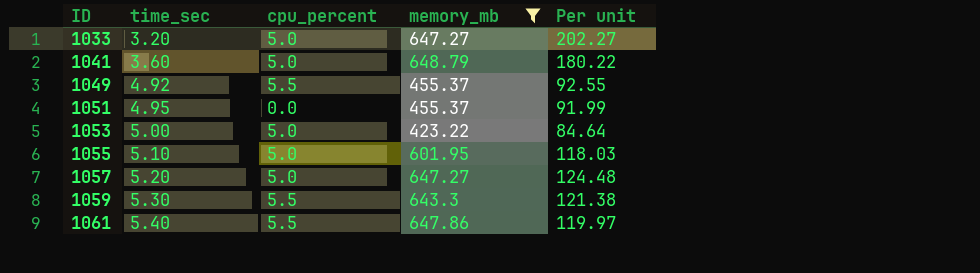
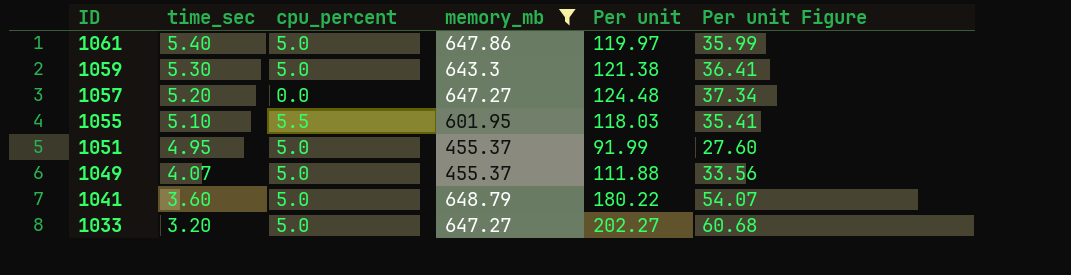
row order: ID ascending -> ID descending
column Per unit Figure | formula: none -> [Per unit] * 0.3
row 1053: 5.00 | 5.0 | 423.22 | 84.64 -> none
1061 | cpu_percent: 5.5 -> 5.0
1059 | cpu_percent: 5.5 -> 5.0
1057 | cpu_percent: 5.0 -> 0.0
1055 | cpu_percent: 5.0 -> 5.5
1051 | cpu_percent: 0.0 -> 5.0
1049 | time_sec: 4.92 -> 4.07
1049 | cpu_percent: 5.5 -> 5.0
1049 | Per unit: 92.55 -> 111.88

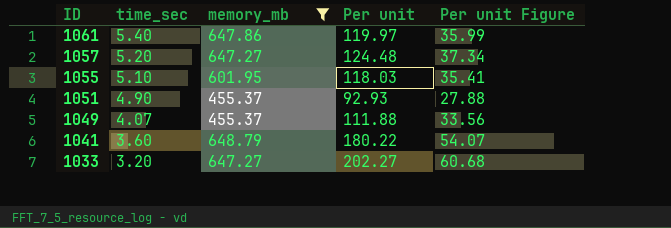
column cpu_percent | position: 3 -> none
row 1059: 5.30 | 5.0 | 643.3 | 121.38 | 36.41 -> none
1051 | time_sec: 4.95 -> 4.90
1051 | Per unit: 91.99 -> 92.93
1051 | Per unit Figure: 27.60 -> 27.88

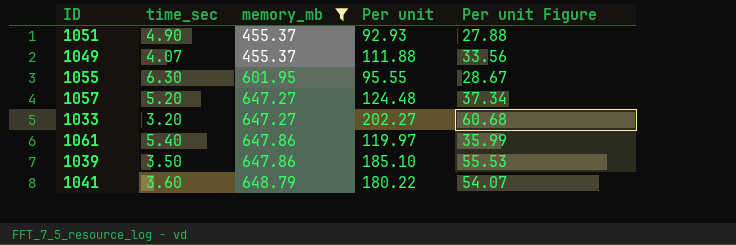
row order: ID descending -> memory_mb ascending
1055 | time_sec: 5.10 -> 6.30
1055 | Per unit: 118.03 -> 95.55
1055 | Per unit Figure: 35.41 -> 28.67
row 1039: none -> 3.50 | 647.86 | 185.10 | 55.53

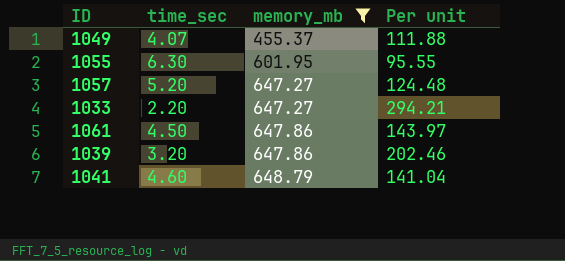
column Per unit Figure | formula: [Per unit] * 0.3 -> none
row 1051: 4.90 | 455.37 | 92.93 | 27.88 -> none
1033 | time_sec: 3.20 -> 2.20
1033 | Per unit: 202.27 -> 294.21
1061 | time_sec: 5.40 -> 4.50
1061 | Per unit: 119.97 -> 143.97
1039 | time_sec: 3.50 -> 3.20
1039 | Per unit: 185.10 -> 202.46
1041 | time_sec: 3.60 -> 4.60
1041 | Per unit: 180.22 -> 141.04

